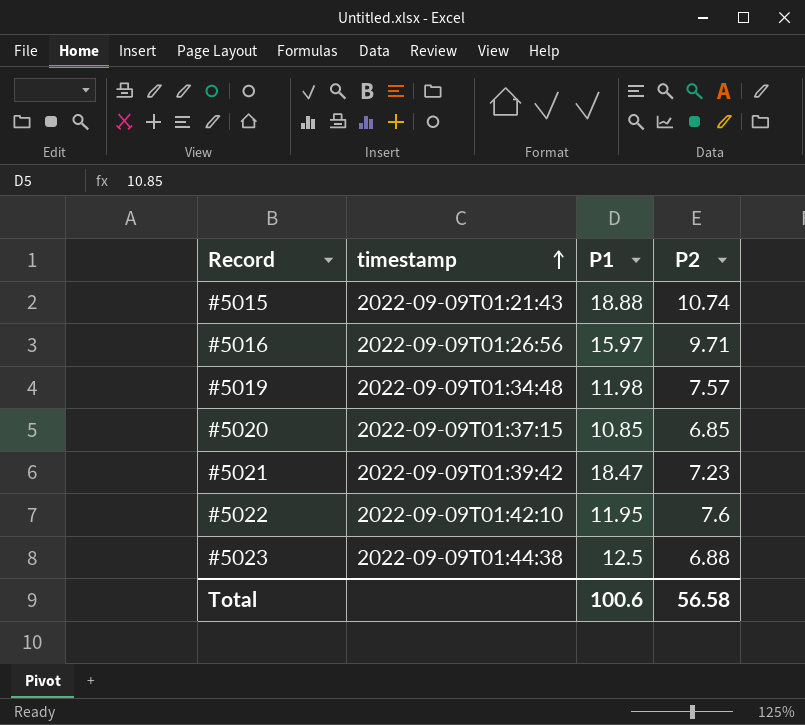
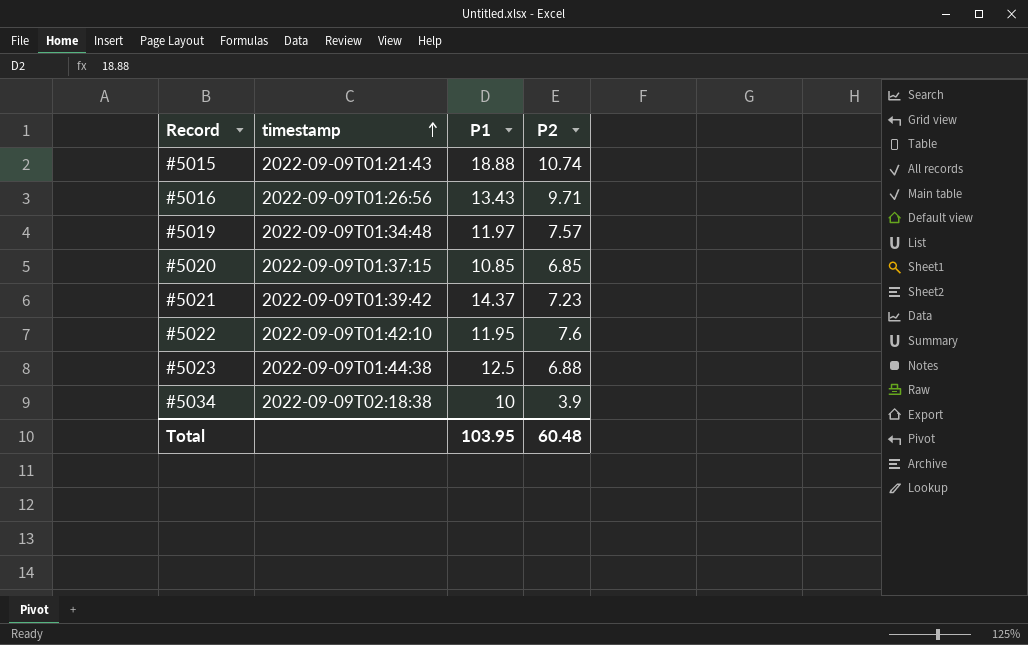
#5016 | P1: 15.97 -> 13.43
#5019 | P1: 11.98 -> 11.97
#5021 | P1: 18.47 -> 14.37
row #5034: none -> 2022-09-09T02:18:38 | 10 | 3.9
Total | P1: 100.6 -> 103.95
Total | P2: 56.58 -> 60.48

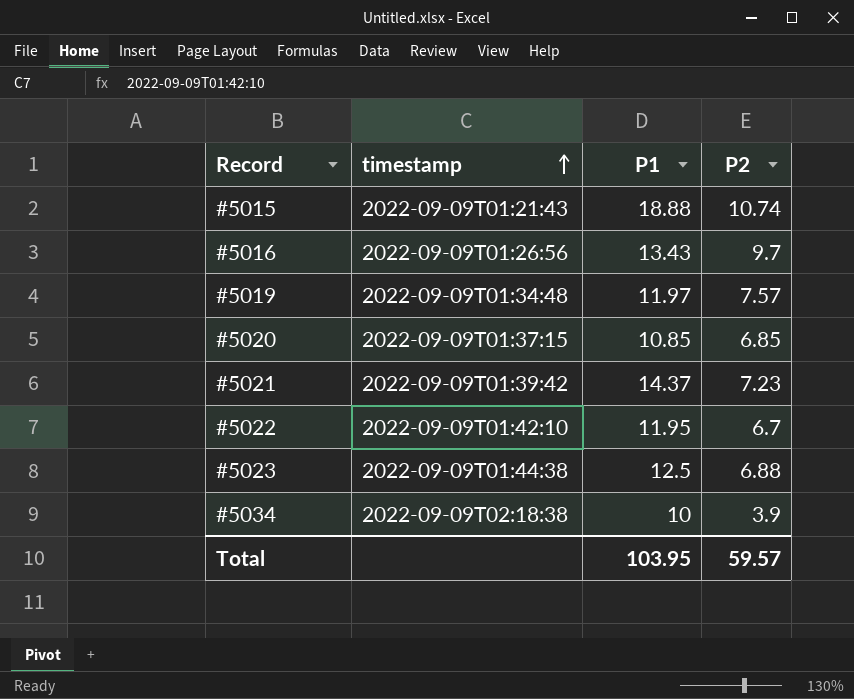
#5016 | P2: 9.71 -> 9.7
#5022 | P2: 7.6 -> 6.7
Total | P2: 60.48 -> 59.57

